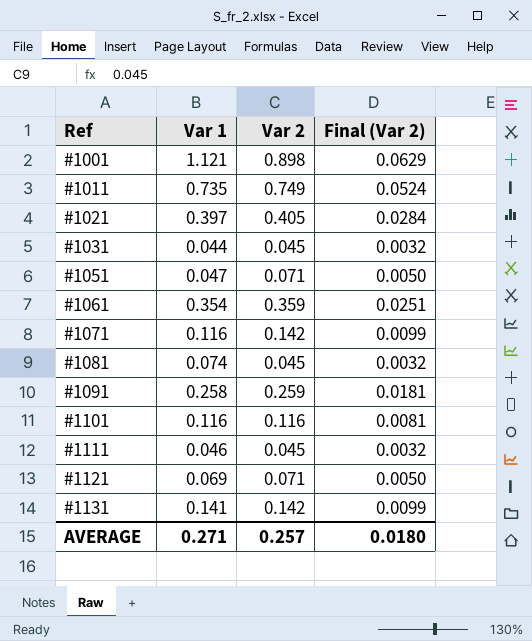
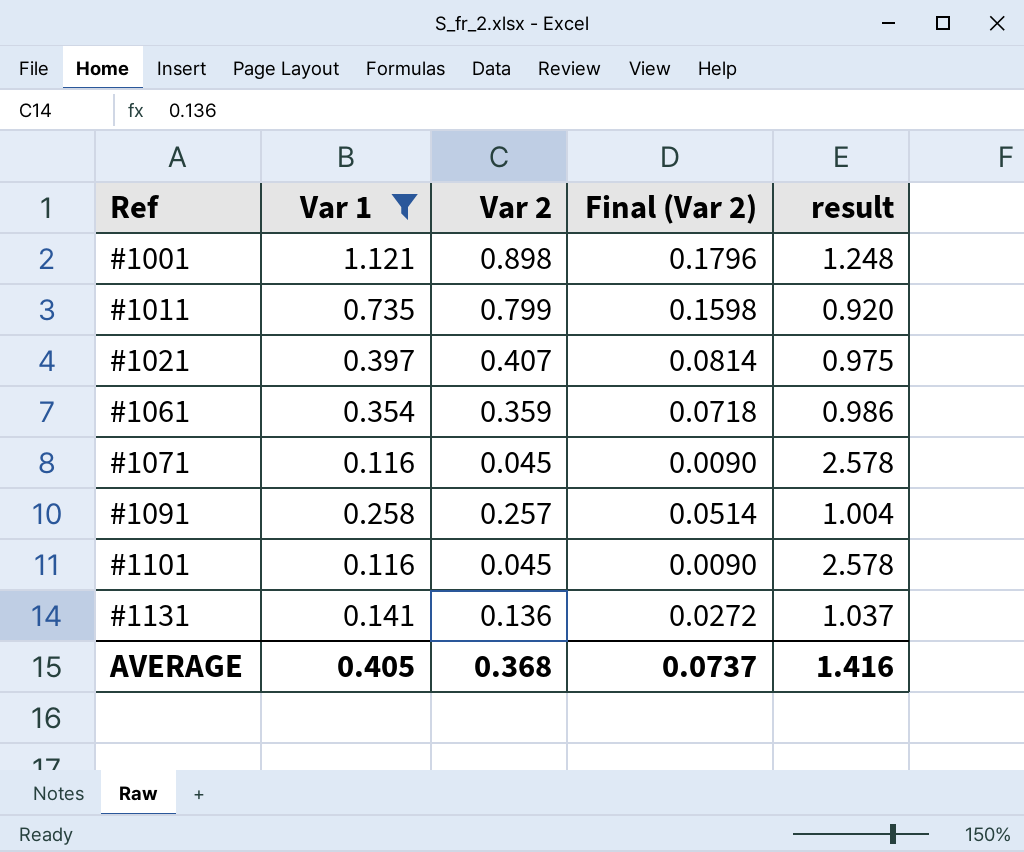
filter: none -> Var 1 >= 0.116
column Final (Var 2) | formula: [Var 2] * 0.07 -> [Var 2] * 0.2
column result | formula: none -> [Var 1] / [Var 2]
#1011 | Var 2: 0.749 -> 0.799
#1021 | Var 2: 0.405 -> 0.407
#1071 | Var 2: 0.142 -> 0.045
#1091 | Var 2: 0.259 -> 0.257
#1101 | Var 2: 0.116 -> 0.045
#1131 | Var 2: 0.142 -> 0.136
AVERAGE | Var 1: 0.271 -> 0.405
AVERAGE | Var 2: 0.257 -> 0.368
AVERAGE | Final (Var 2): 0.0180 -> 0.0737

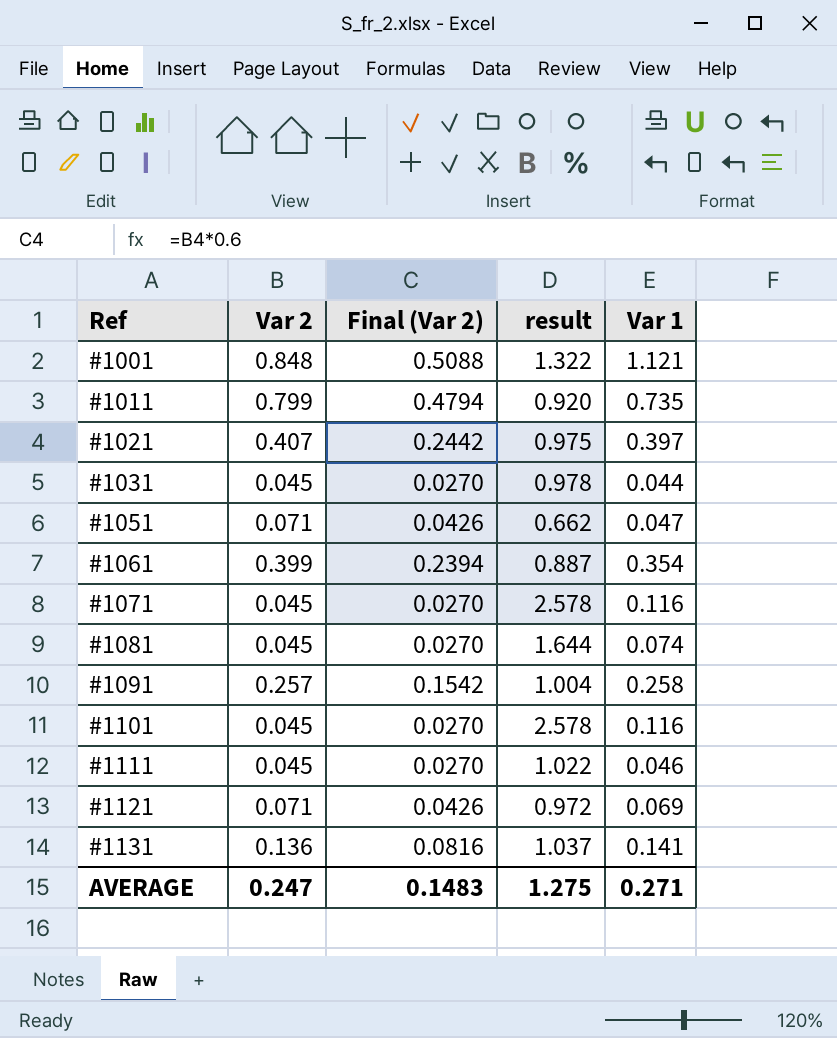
filter: Var 1 >= 0.116 -> none
column Final (Var 2) | formula: [Var 2] * 0.2 -> [Var 2] * 0.6
column Var 1 | position: 2 -> 5
#1001 | Var 2: 0.898 -> 0.848
#1001 | result: 1.248 -> 1.322
#1061 | Var 2: 0.359 -> 0.399
#1061 | result: 0.986 -> 0.887
AVERAGE | Var 2: 0.368 -> 0.247
AVERAGE | Final (Var 2): 0.0737 -> 0.1483
AVERAGE | result: 1.416 -> 1.275
AVERAGE | Var 1: 0.405 -> 0.271

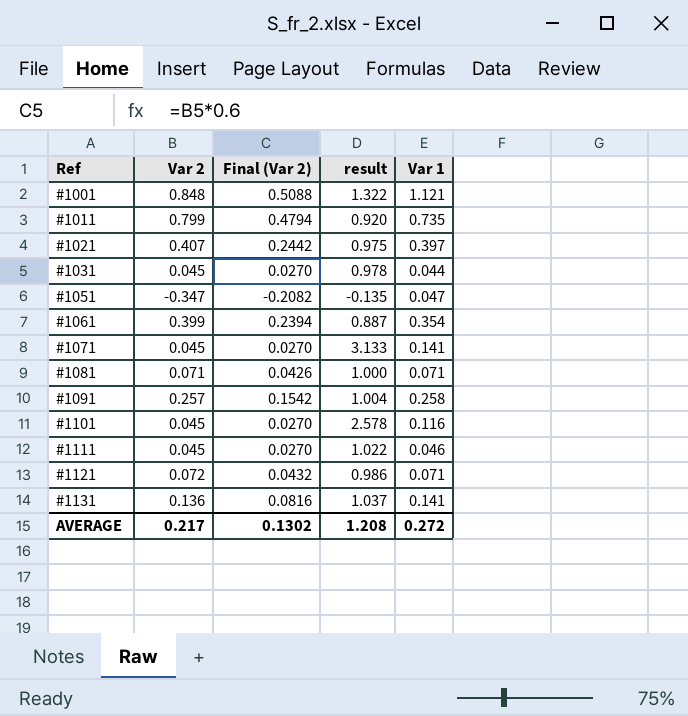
#1051 | Var 2: 0.071 -> -0.347
#1051 | Final (Var 2): 0.0426 -> -0.2082
#1051 | result: 0.662 -> -0.135
#1071 | result: 2.578 -> 3.133
#1071 | Var 1: 0.116 -> 0.141
#1081 | Var 2: 0.045 -> 0.071
#1081 | Final (Var 2): 0.0270 -> 0.0426
#1081 | result: 1.644 -> 1.000
#1081 | Var 1: 0.074 -> 0.071
#1121 | Var 2: 0.071 -> 0.072
#1121 | Final (Var 2): 0.0426 -> 0.0432
#1121 | result: 0.972 -> 0.986
#1121 | Var 1: 0.069 -> 0.071
AVERAGE | Var 2: 0.247 -> 0.217
AVERAGE | Final (Var 2): 0.1483 -> 0.1302
AVERAGE | result: 1.275 -> 1.208
AVERAGE | Var 1: 0.271 -> 0.272

